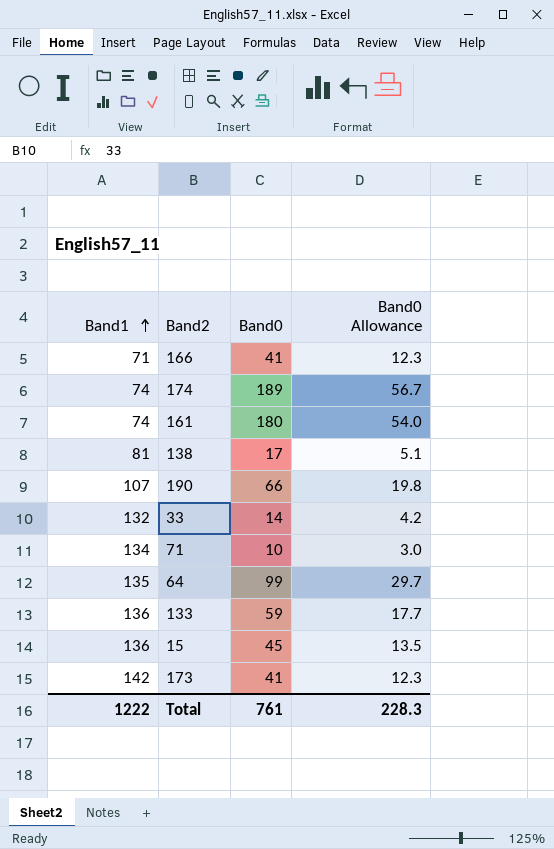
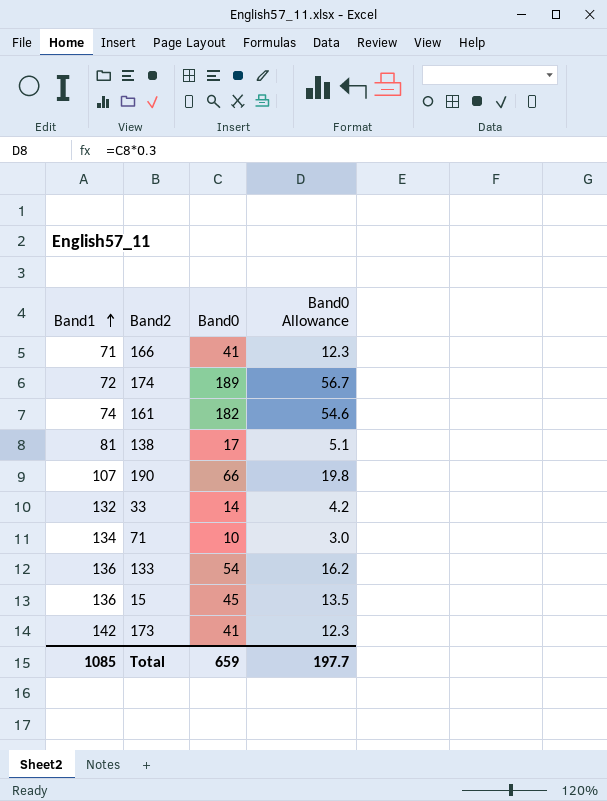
row 64: 135 | 99 | 29.7 -> none
174 | Band1: 74 -> 72
161 | Band0: 180 -> 182
161 | Band0 Allowance: 54.0 -> 54.6
133 | Band0: 59 -> 54
133 | Band0 Allowance: 17.7 -> 16.2
Total | Band1: 1222 -> 1085
Total | Band0: 761 -> 659
Total | Band0 Allowance: 228.3 -> 197.7

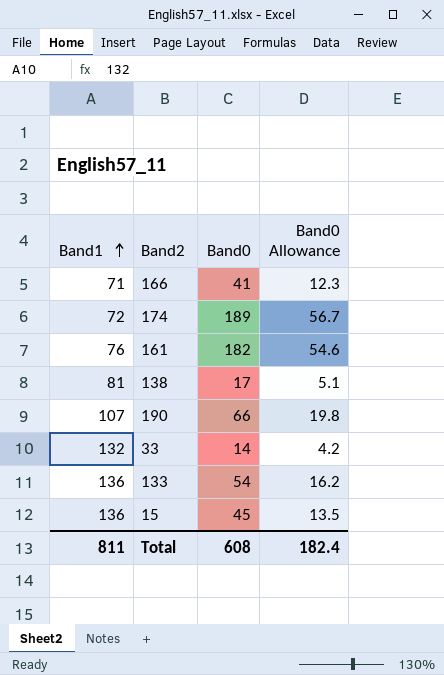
row 71: 134 | 10 | 3.0 -> none
row 173: 142 | 41 | 12.3 -> none
161 | Band1: 74 -> 76
Total | Band1: 1085 -> 811
Total | Band0: 659 -> 608
Total | Band0 Allowance: 197.7 -> 182.4

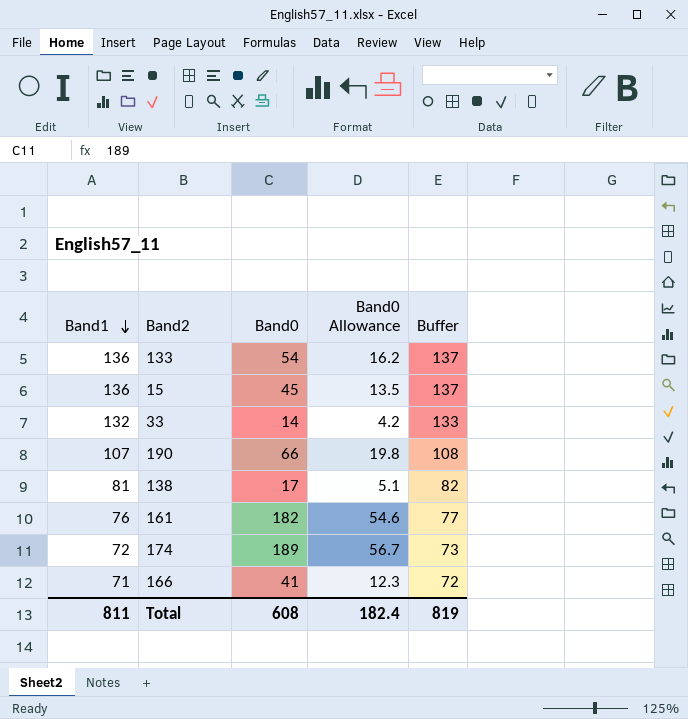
row order: Band1 ascending -> Band1 descending
column Buffer | formula: none -> [Band1] + 1

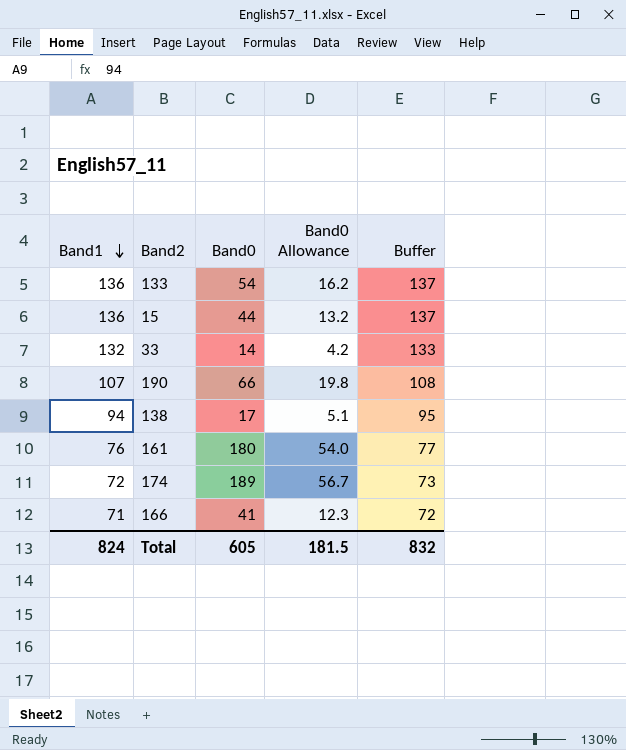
15 | Band0: 45 -> 44
15 | Band0 Allowance: 13.5 -> 13.2
138 | Band1: 81 -> 94
138 | Buffer: 82 -> 95
161 | Band0: 182 -> 180
161 | Band0 Allowance: 54.6 -> 54.0
Total | Band1: 811 -> 824
Total | Band0: 608 -> 605
Total | Band0 Allowance: 182.4 -> 181.5
Total | Buffer: 819 -> 832

